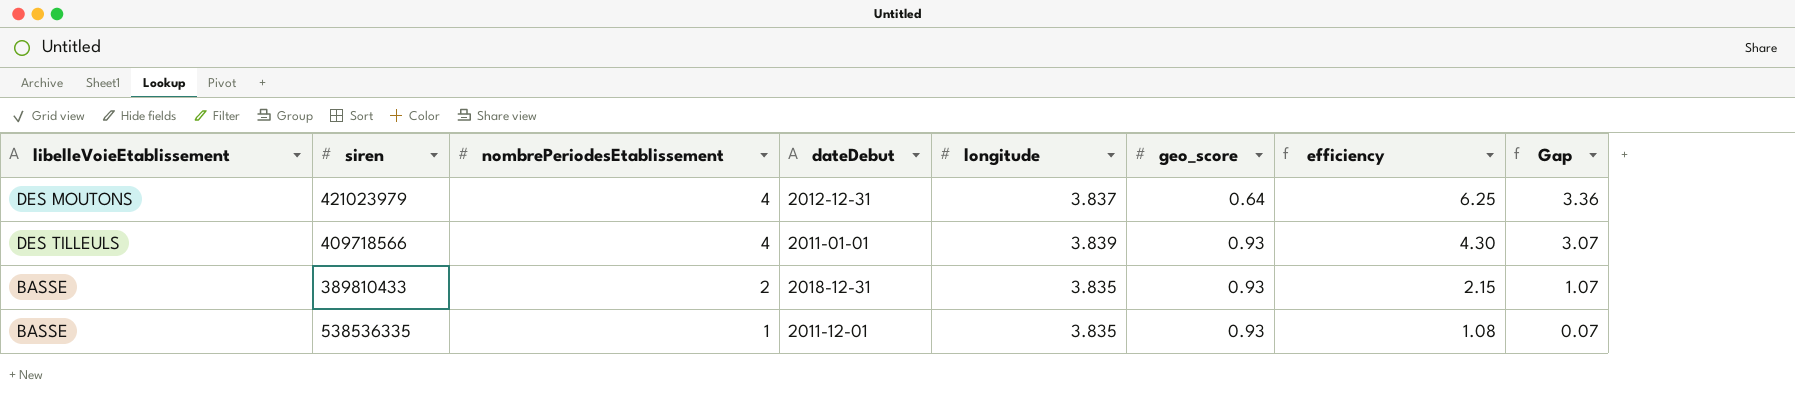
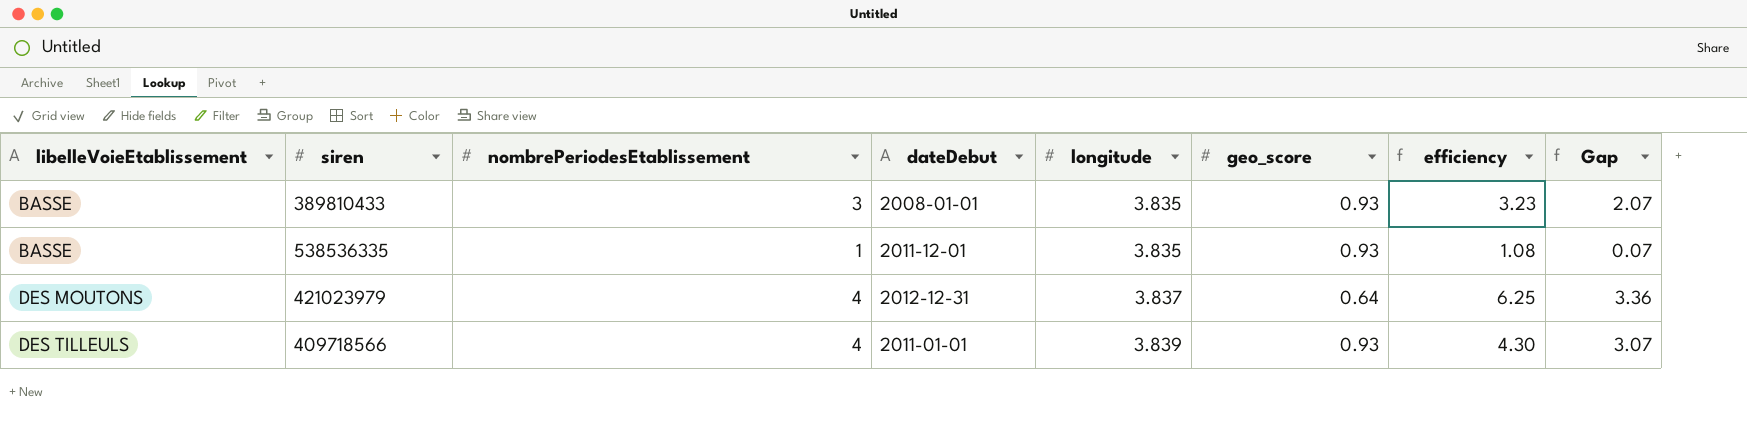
row order: nombrePeriodesEtablissement descending -> libelleVoieEtablissement ascending
389810433 | nombrePeriodesEtablissement: 2 -> 3
389810433 | dateDebut: 2018-12-31 -> 2008-01-01
389810433 | efficiency: 2.15 -> 3.23
389810433 | Gap: 1.07 -> 2.07

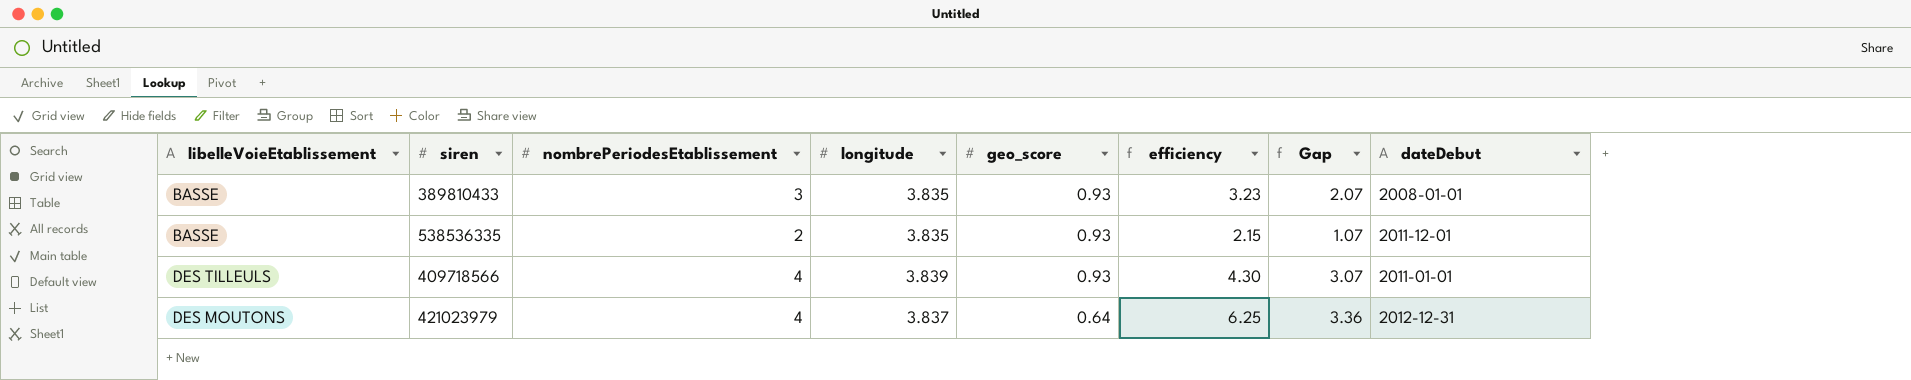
row order: libelleVoieEtablissement ascending -> geo_score descending
column dateDebut | position: 4 -> 8
538536335 | nombrePeriodesEtablissement: 1 -> 2
538536335 | efficiency: 1.08 -> 2.15
538536335 | Gap: 0.07 -> 1.07

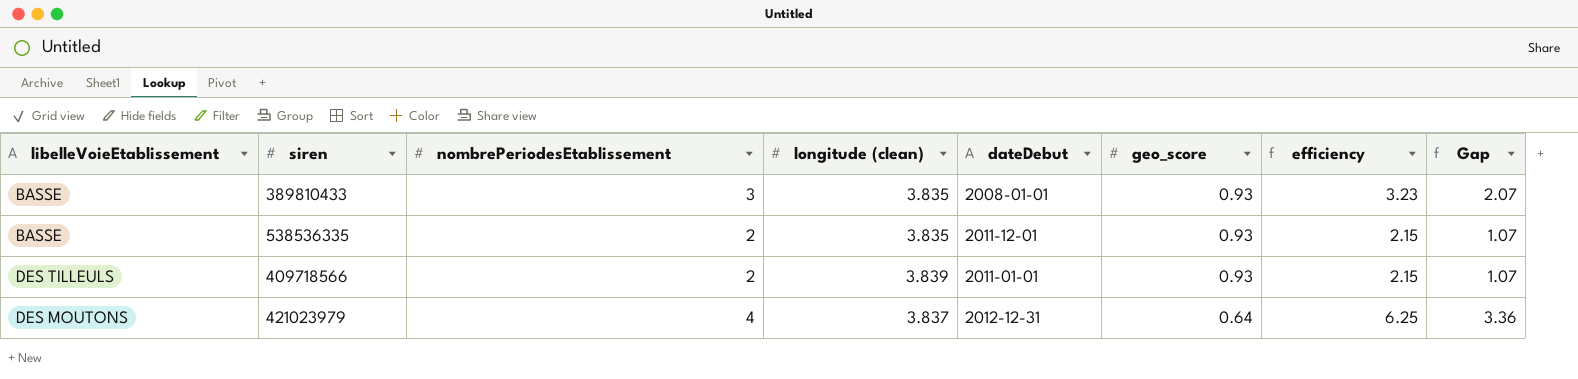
column name: longitude -> longitude (clean)
column dateDebut | position: 8 -> 5
409718566 | nombrePeriodesEtablissement: 4 -> 2
409718566 | efficiency: 4.30 -> 2.15
409718566 | Gap: 3.07 -> 1.07

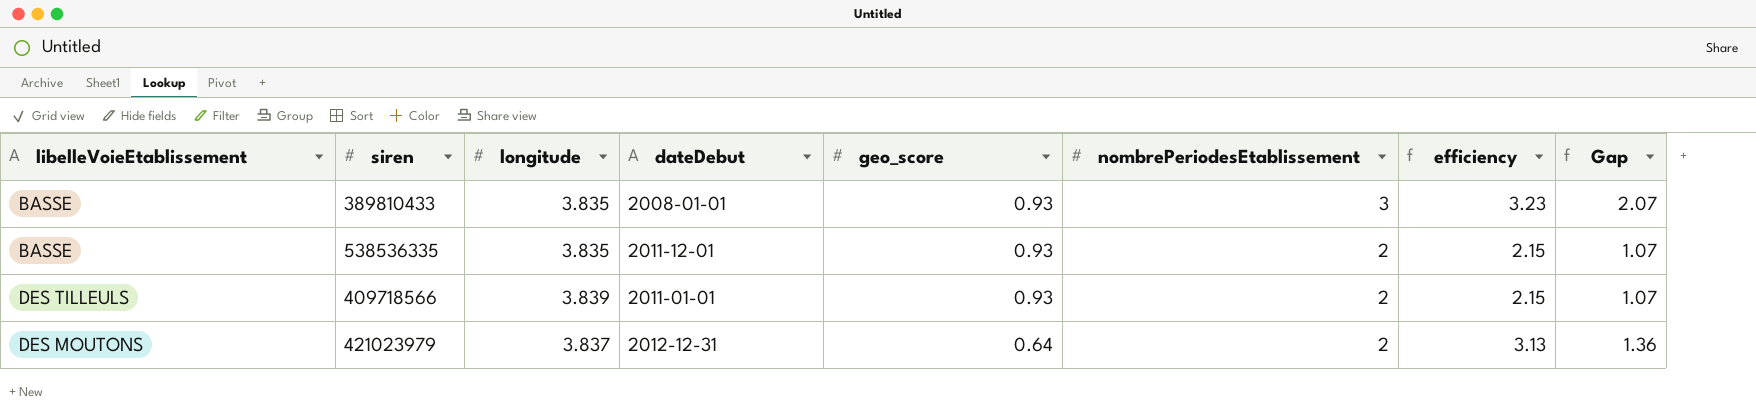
column name: longitude (clean) -> longitude
column nombrePeriodesEtablissement | position: 3 -> 6
421023979 | nombrePeriodesEtablissement: 4 -> 2
421023979 | efficiency: 6.25 -> 3.13
421023979 | Gap: 3.36 -> 1.36

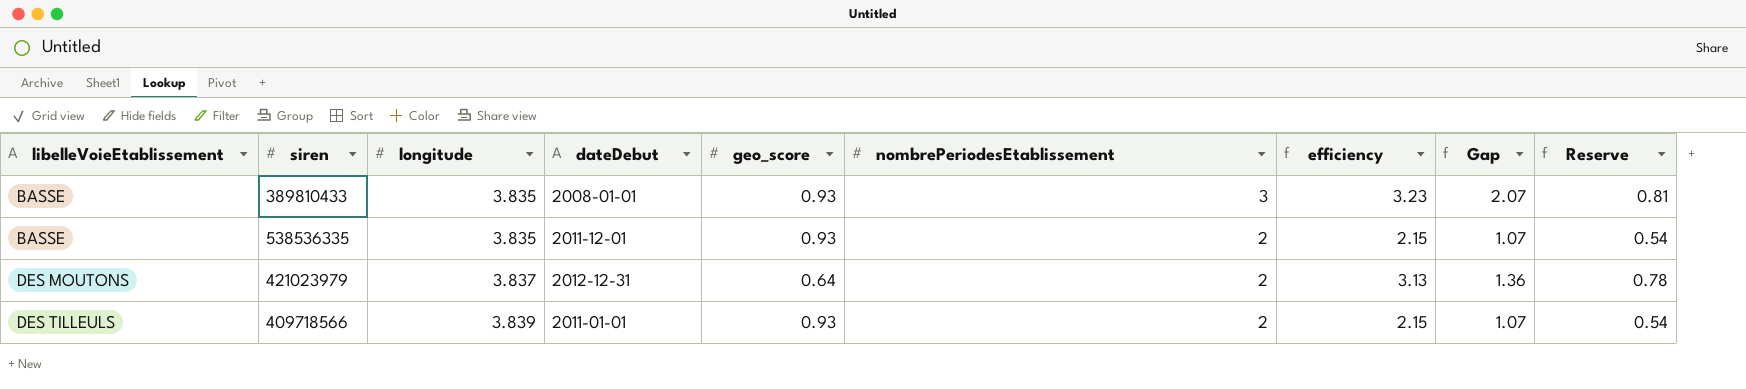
row order: geo_score descending -> libelleVoieEtablissement ascending
column Reserve | formula: none -> [efficiency] * 0.25

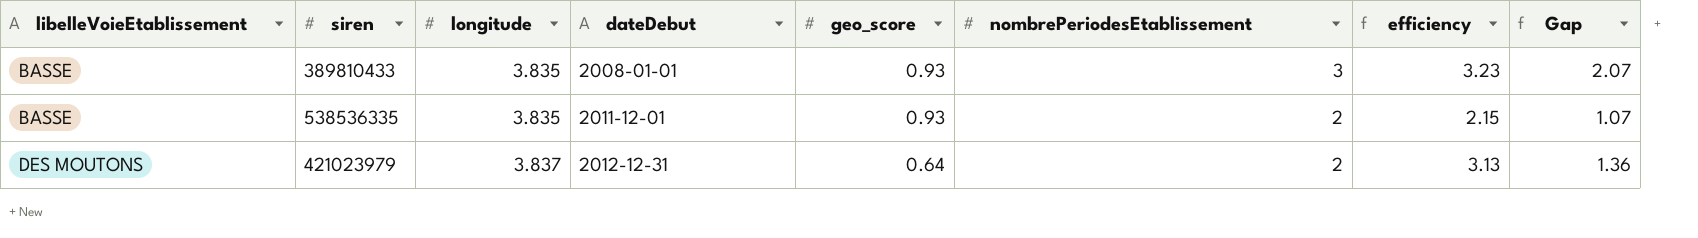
column Reserve | formula: [efficiency] * 0.25 -> none
row 409718566: DES TILLEULS | 3.839 | 2011-01-01 | 0.93 | 2 | 2.15 | 1.07 | 0.54 -> none

